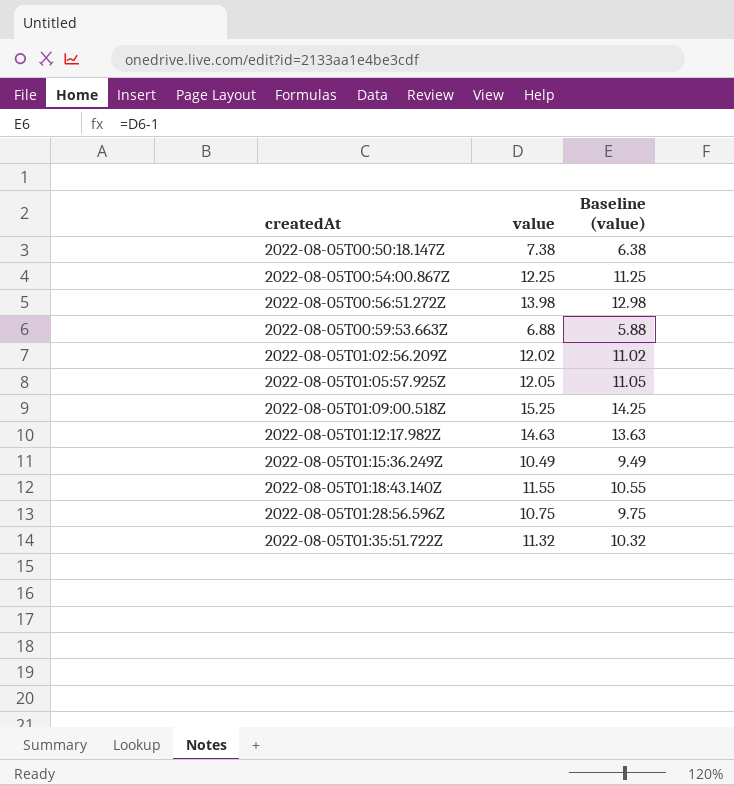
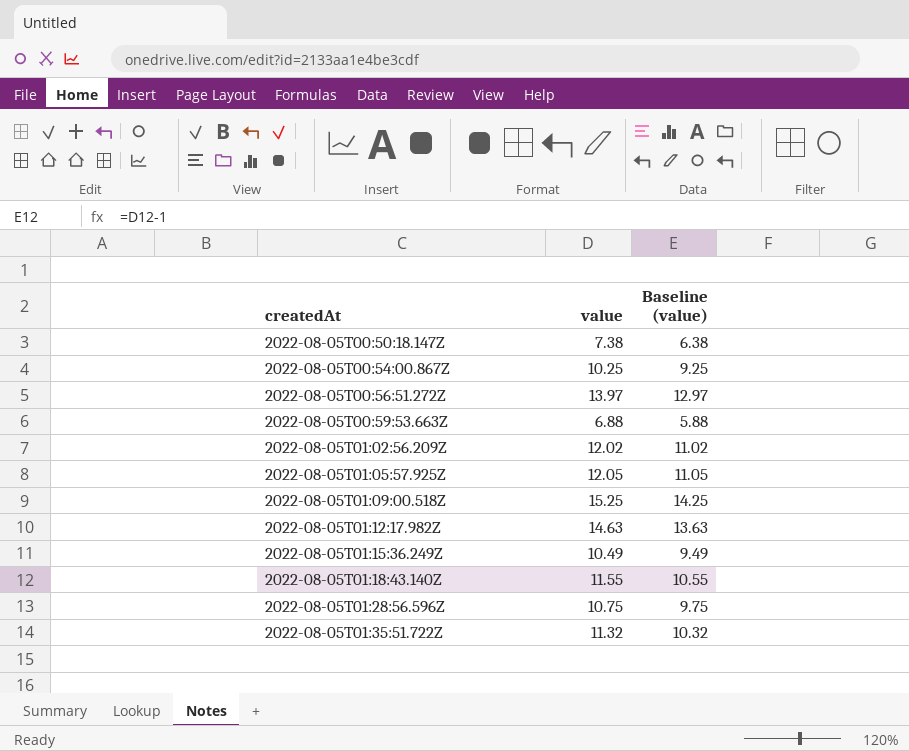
2022-08-05T00:54:00.867Z | value: 12.25 -> 10.25
2022-08-05T00:54:00.867Z | Baseline (value): 11.25 -> 9.25
2022-08-05T00:56:51.272Z | value: 13.98 -> 13.97
2022-08-05T00:56:51.272Z | Baseline (value): 12.98 -> 12.97

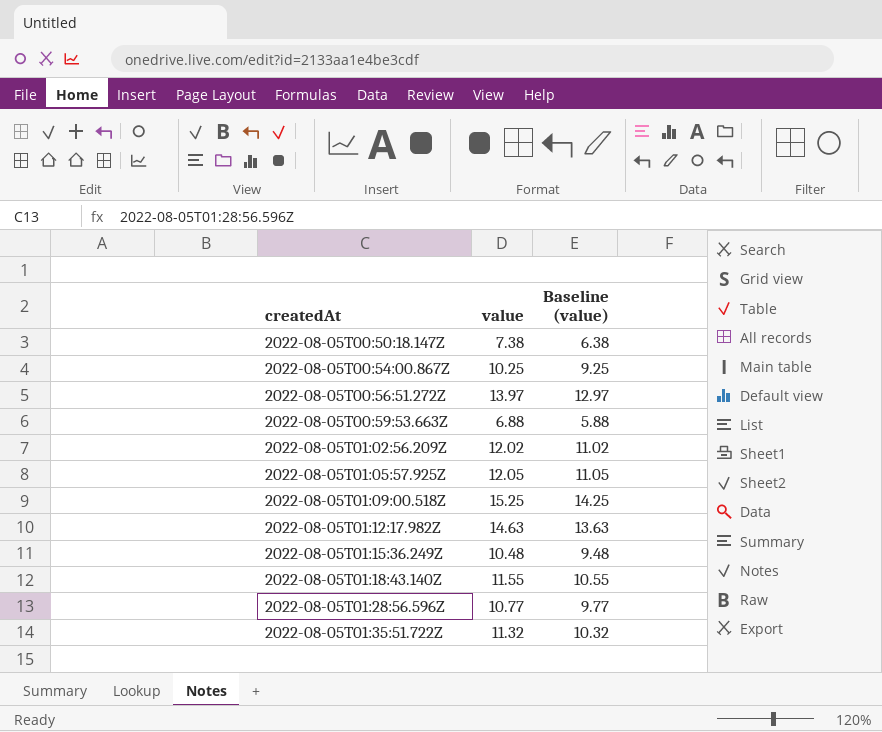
2022-08-05T01:15:36.249Z | value: 10.49 -> 10.48
2022-08-05T01:15:36.249Z | Baseline (value): 9.49 -> 9.48
2022-08-05T01:28:56.596Z | value: 10.75 -> 10.77
2022-08-05T01:28:56.596Z | Baseline (value): 9.75 -> 9.77

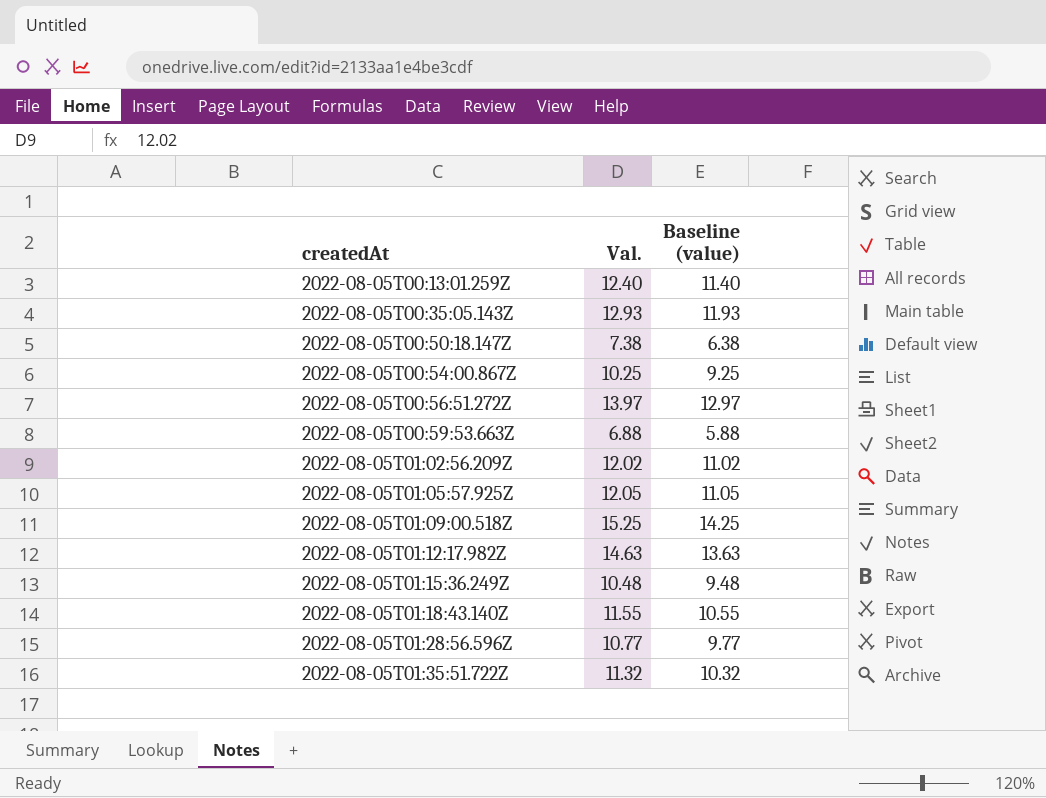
column name: value -> Val.
row 2022-08-05T00:13:01.259Z: none -> 12.40 | 11.40
row 2022-08-05T00:35:05.143Z: none -> 12.93 | 11.93

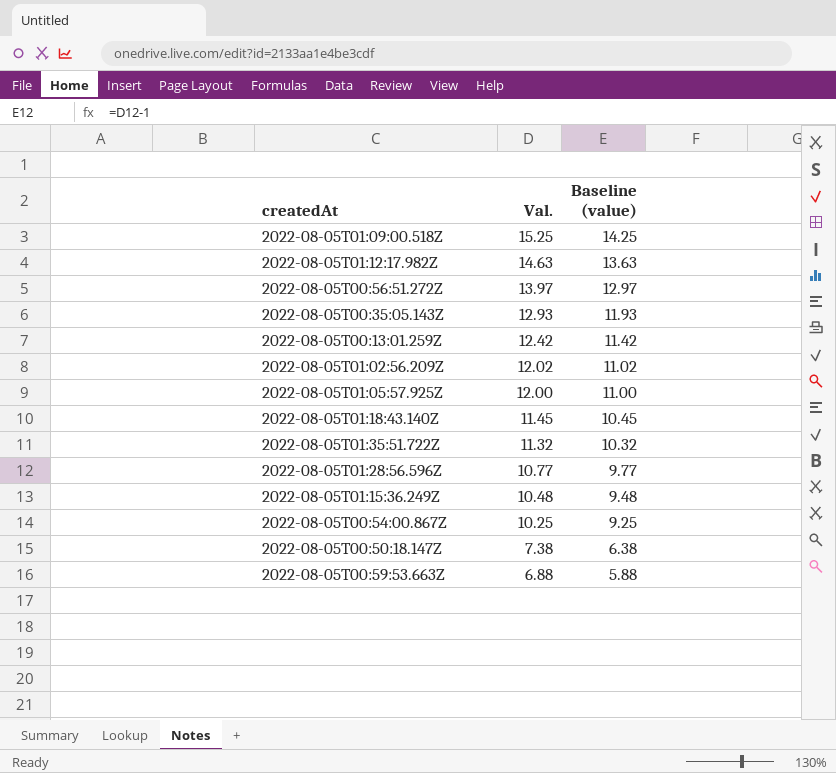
row order: createdAt ascending -> Val. descending
2022-08-05T00:13:01.259Z | Val.: 12.40 -> 12.42
2022-08-05T00:13:01.259Z | Baseline (value): 11.40 -> 11.42
2022-08-05T01:05:57.925Z | Val.: 12.05 -> 12.00
2022-08-05T01:05:57.925Z | Baseline (value): 11.05 -> 11.00
2022-08-05T01:18:43.140Z | Val.: 11.55 -> 11.45
2022-08-05T01:18:43.140Z | Baseline (value): 10.55 -> 10.45

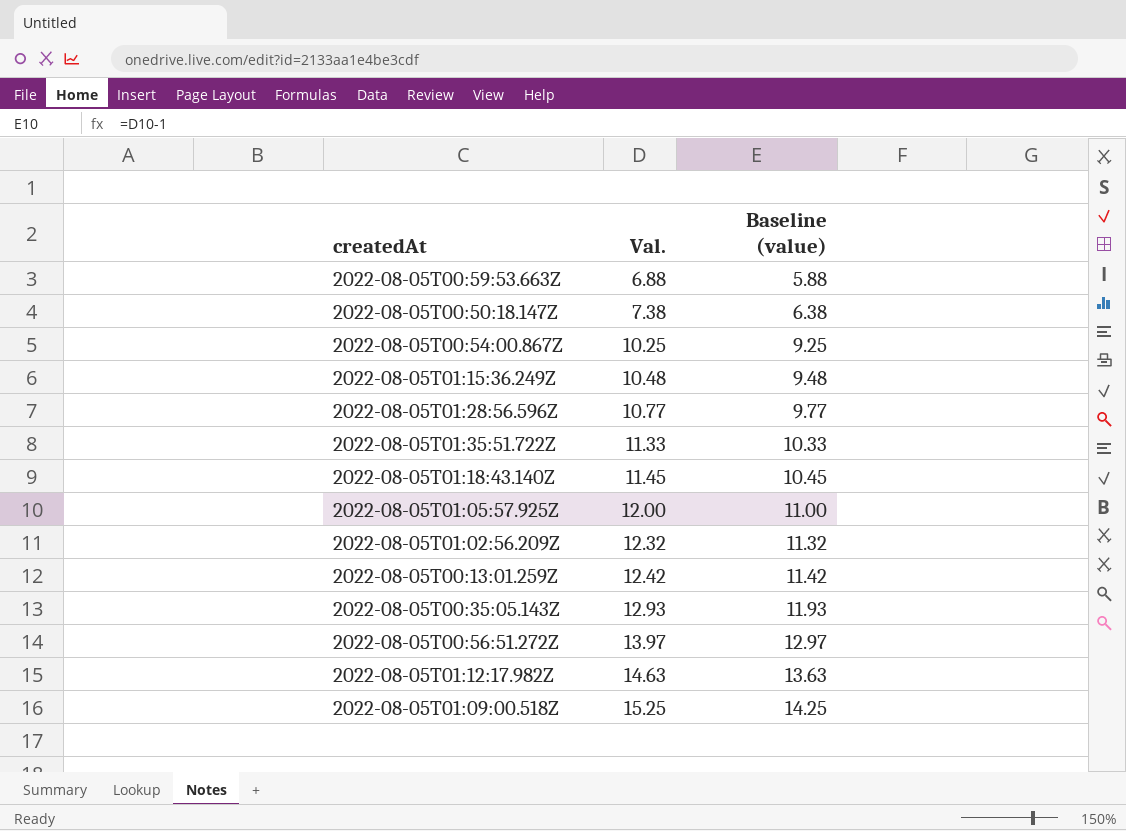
row order: Val. descending -> Val. ascending
2022-08-05T01:35:51.722Z | Val.: 11.32 -> 11.33
2022-08-05T01:35:51.722Z | Baseline (value): 10.32 -> 10.33
2022-08-05T01:02:56.209Z | Val.: 12.02 -> 12.32
2022-08-05T01:02:56.209Z | Baseline (value): 11.02 -> 11.32

